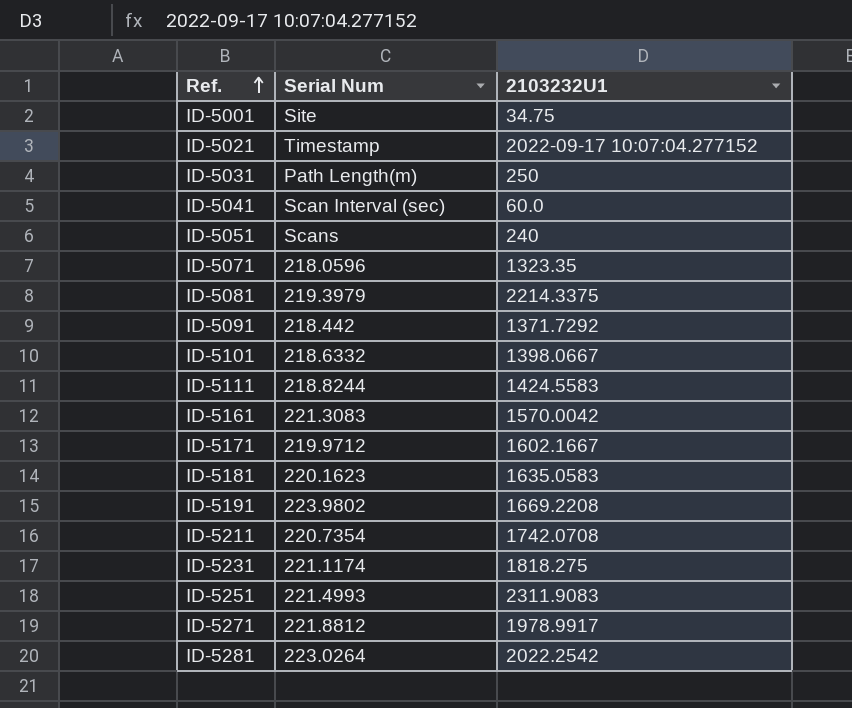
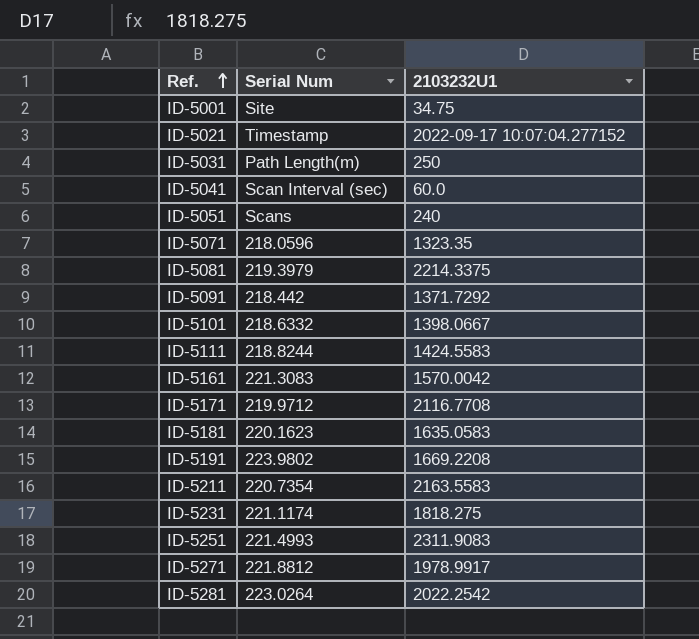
ID-5171 | 2103232U1: 1602.1667 -> 2116.7708
ID-5211 | 2103232U1: 1742.0708 -> 2163.5583

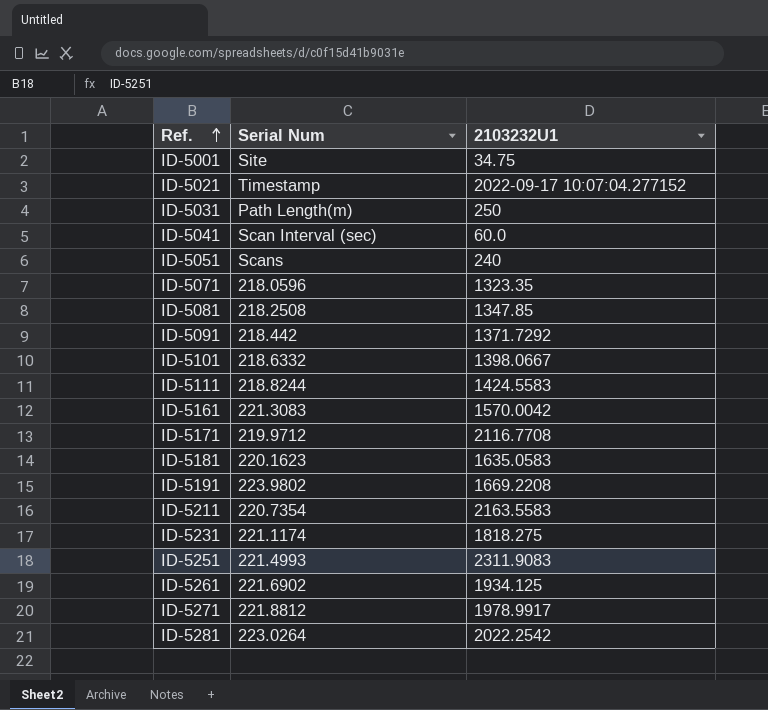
ID-5081 | Serial Num: 219.3979 -> 218.2508
ID-5081 | 2103232U1: 2214.3375 -> 1347.85
row ID-5261: none -> 221.6902 | 1934.125

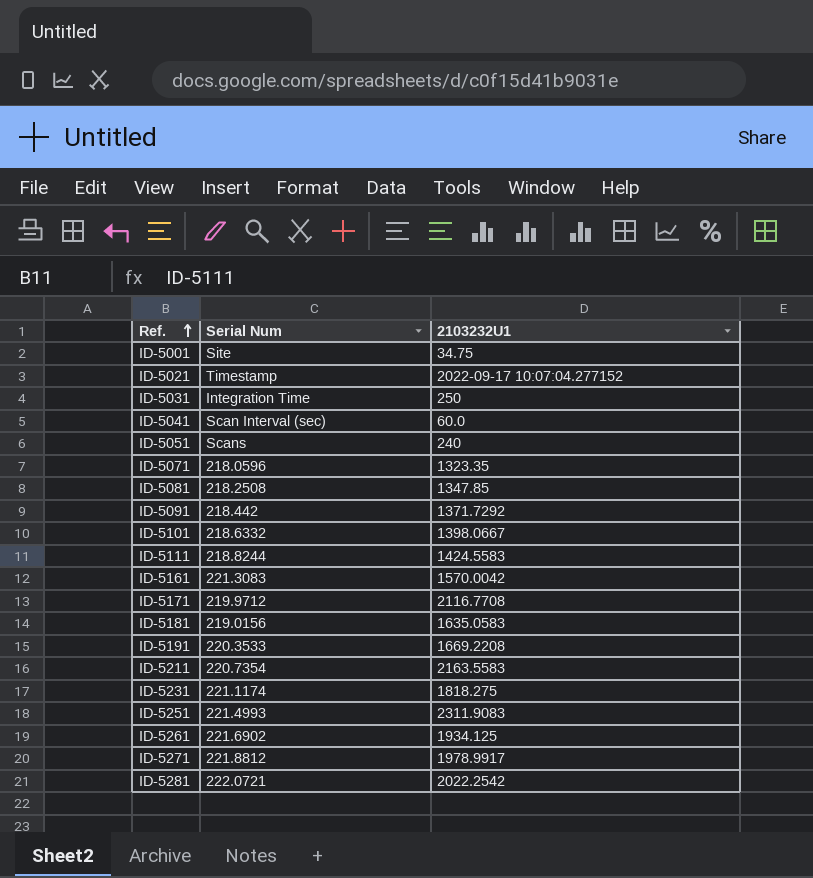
ID-5031 | Serial Num: Path Length(m) -> Integration Time
ID-5181 | Serial Num: 220.1623 -> 219.0156
ID-5191 | Serial Num: 223.9802 -> 220.3533
ID-5281 | Serial Num: 223.0264 -> 222.0721

